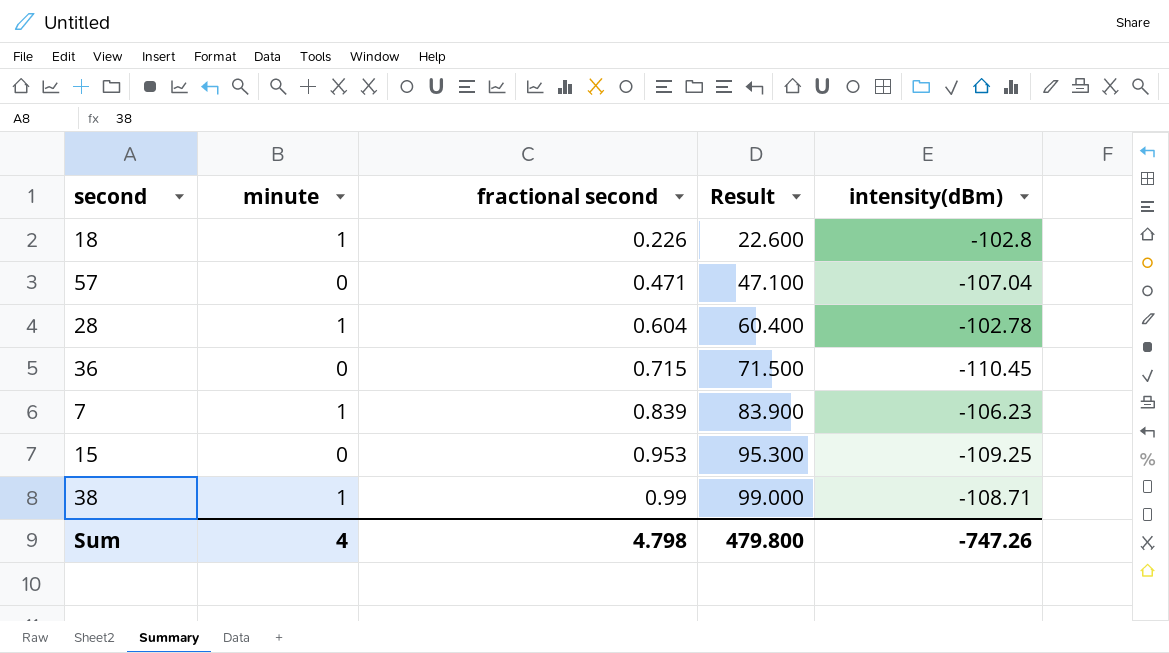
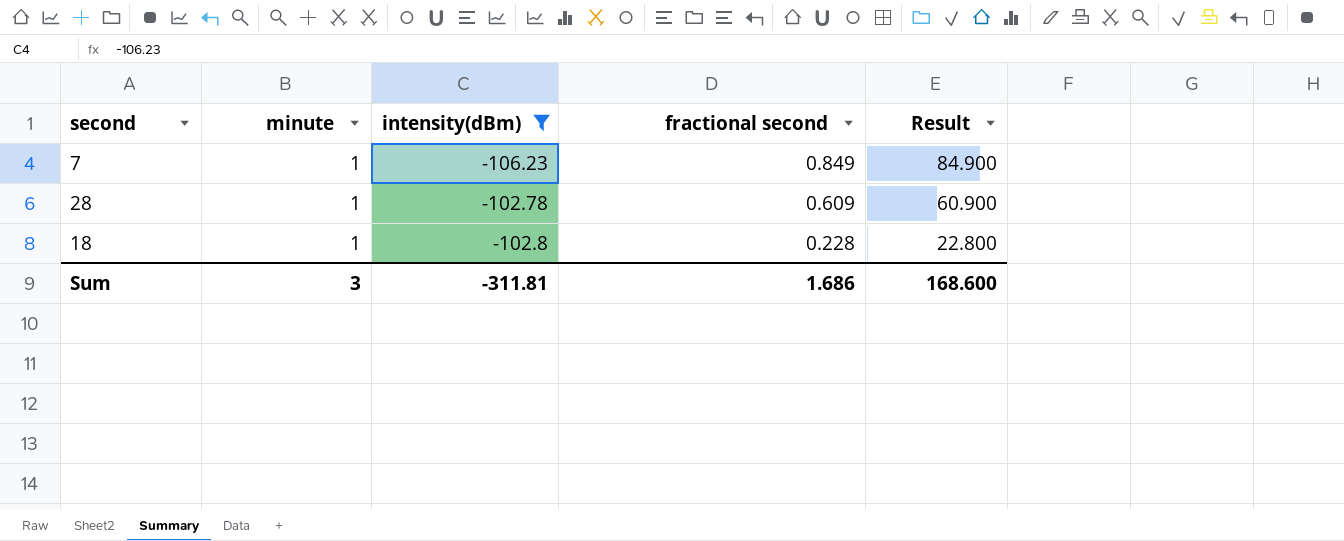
filter: none -> intensity(dBm) >= -106.23
row order: fractional second ascending -> fractional second descending
column intensity(dBm) | position: 5 -> 3
7 | fractional second: 0.839 -> 0.849
7 | Result: 83.900 -> 84.900
28 | fractional second: 0.604 -> 0.609
28 | Result: 60.400 -> 60.900
18 | fractional second: 0.226 -> 0.228
18 | Result: 22.600 -> 22.800
Sum | minute: 4 -> 3
Sum | intensity(dBm): -747.26 -> -311.81
Sum | fractional second: 4.798 -> 1.686
Sum | Result: 479.800 -> 168.600

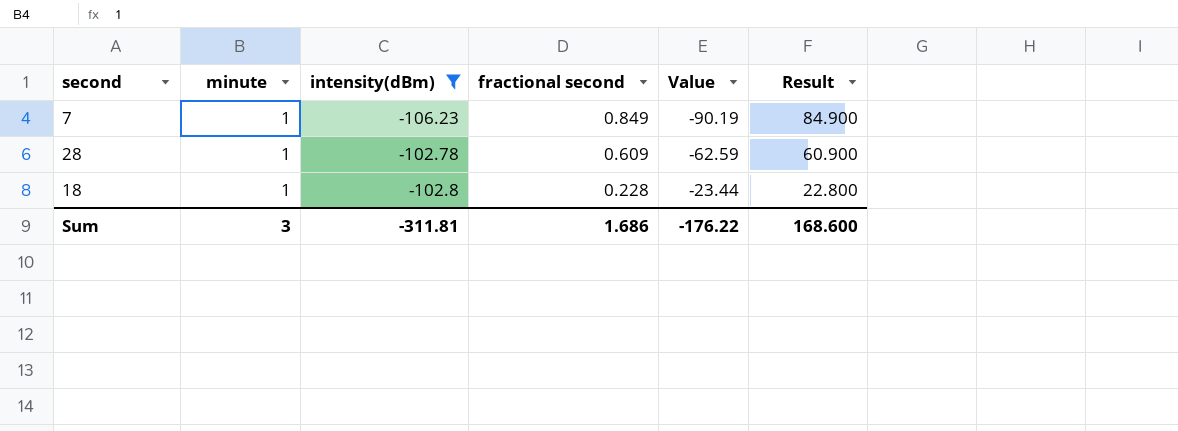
column Value | formula: none -> [intensity(dBm)] * [fractional second]

